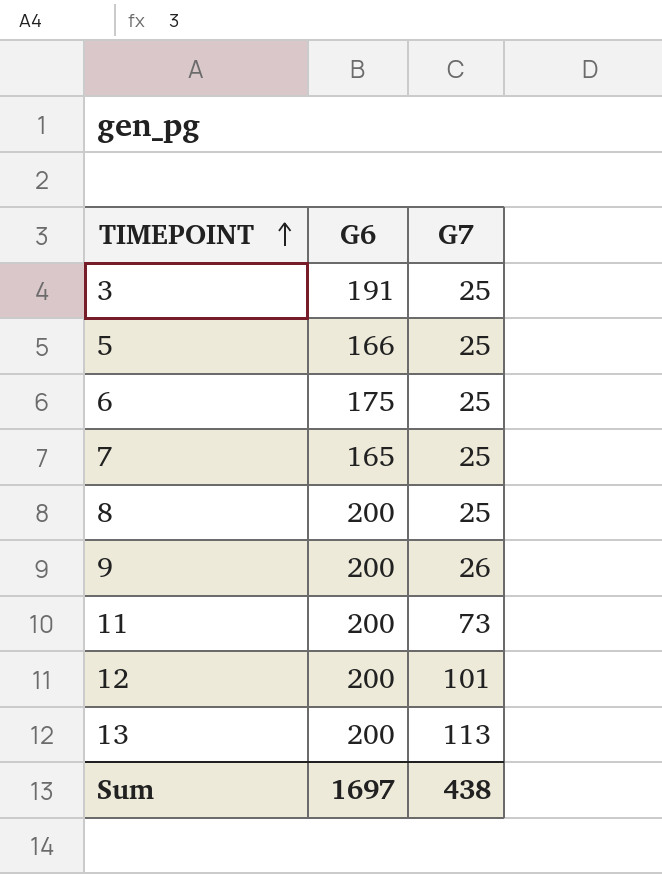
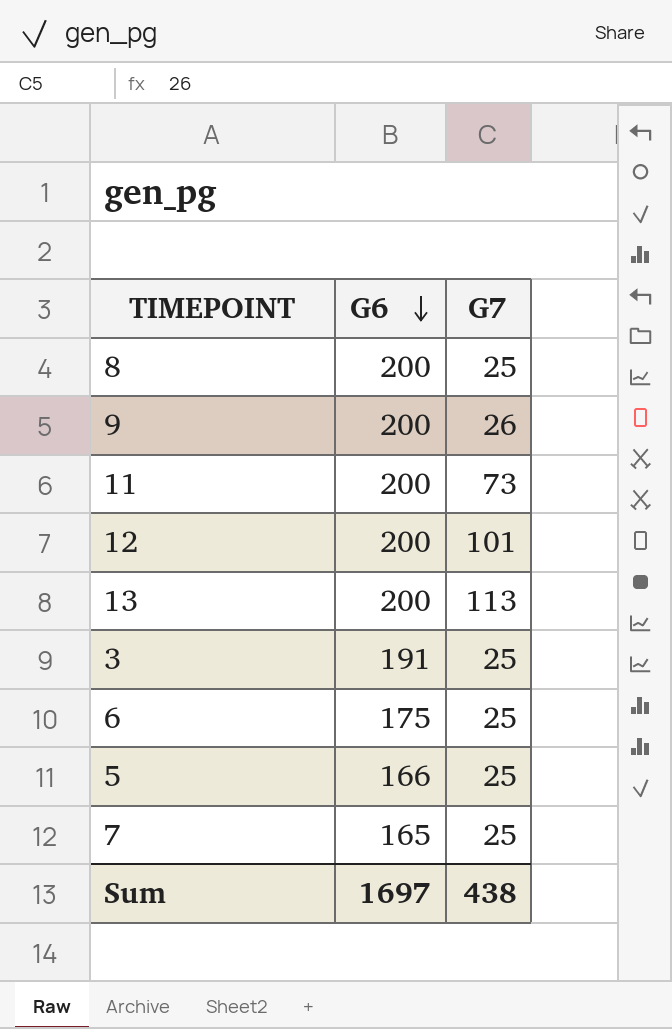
row order: TIMEPOINT ascending -> G6 descending

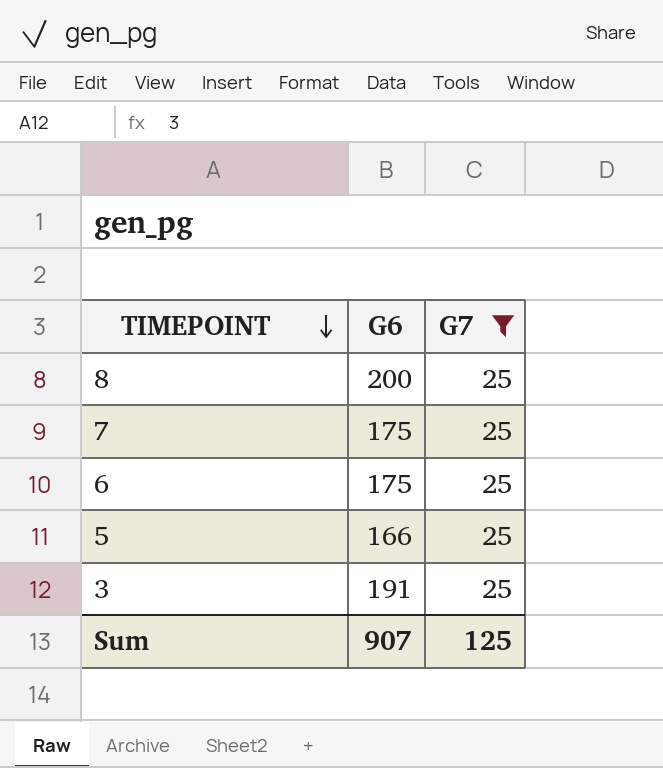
filter: none -> G7 = 25
row order: G6 descending -> TIMEPOINT descending
7 | G6: 165 -> 175
Sum | G6: 1697 -> 907
Sum | G7: 438 -> 125

